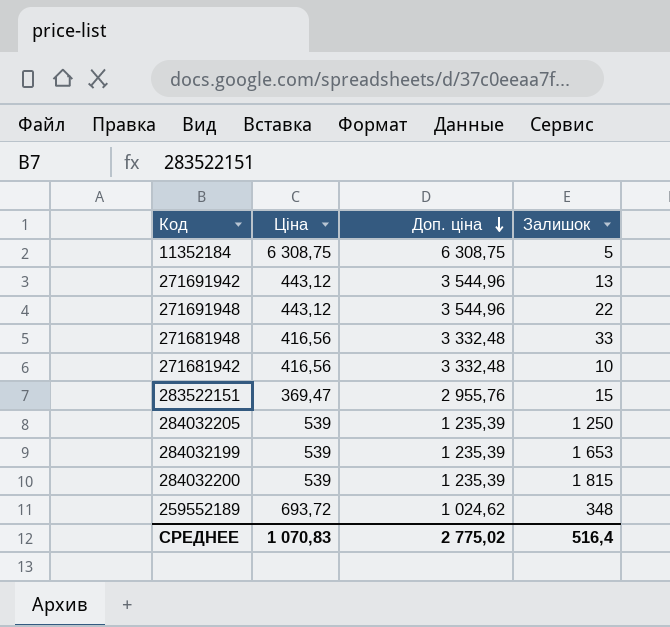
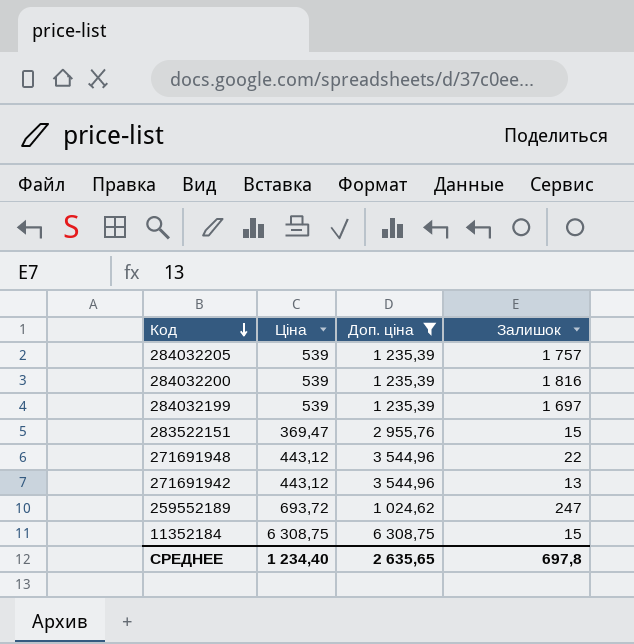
filter: none -> Доп. ціна != 3 332,48
row order: Доп. ціна descending -> Код descending
284032205 | Залишок: 1 250 -> 1 757
284032200 | Залишок: 1 815 -> 1 816
284032199 | Залишок: 1 653 -> 1 697
259552189 | Залишок: 348 -> 247
11352184 | Залишок: 5 -> 15
СРЕДНЕЕ | Ціна: 1 070,83 -> 1 234,40
СРЕДНЕЕ | Доп. ціна: 2 775,02 -> 2 635,65
СРЕДНЕЕ | Залишок: 516,4 -> 697,8

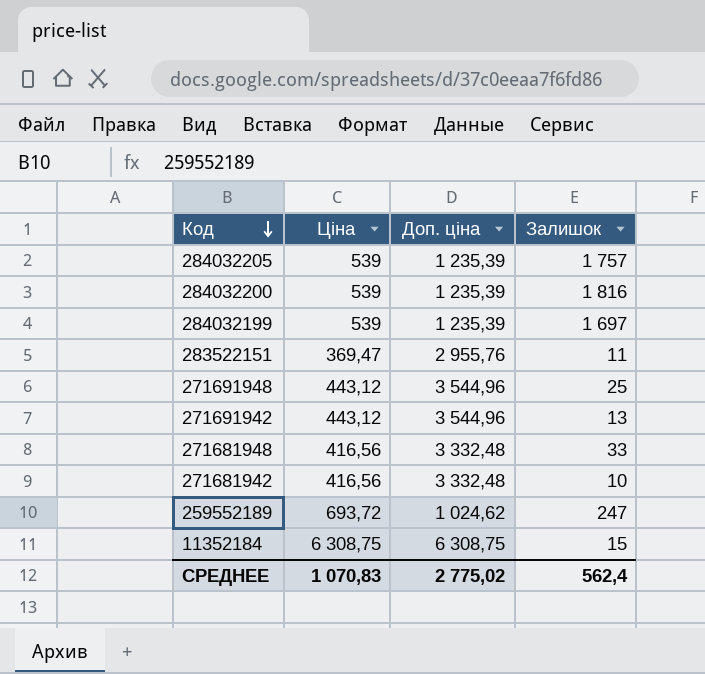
filter: Доп. ціна != 3 332,48 -> none
283522151 | Залишок: 15 -> 11
271691948 | Залишок: 22 -> 25
СРЕДНЕЕ | Ціна: 1 234,40 -> 1 070,83
СРЕДНЕЕ | Доп. ціна: 2 635,65 -> 2 775,02
СРЕДНЕЕ | Залишок: 697,8 -> 562,4

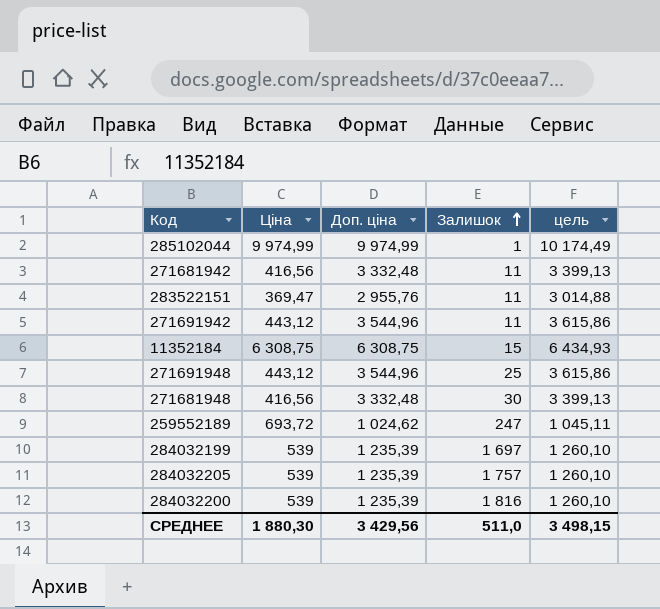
row order: Код descending -> Залишок ascending
column цель | formula: none -> [Доп. ціна] * 1,02
row 285102044: none -> 9 974,99 | 9 974,99 | 1 | 10 174,49
271681942 | Залишок: 10 -> 11
271691942 | Залишок: 13 -> 11
271681948 | Залишок: 33 -> 30
СРЕДНЕЕ | Ціна: 1 070,83 -> 1 880,30
СРЕДНЕЕ | Доп. ціна: 2 775,02 -> 3 429,56
СРЕДНЕЕ | Залишок: 562,4 -> 511,0

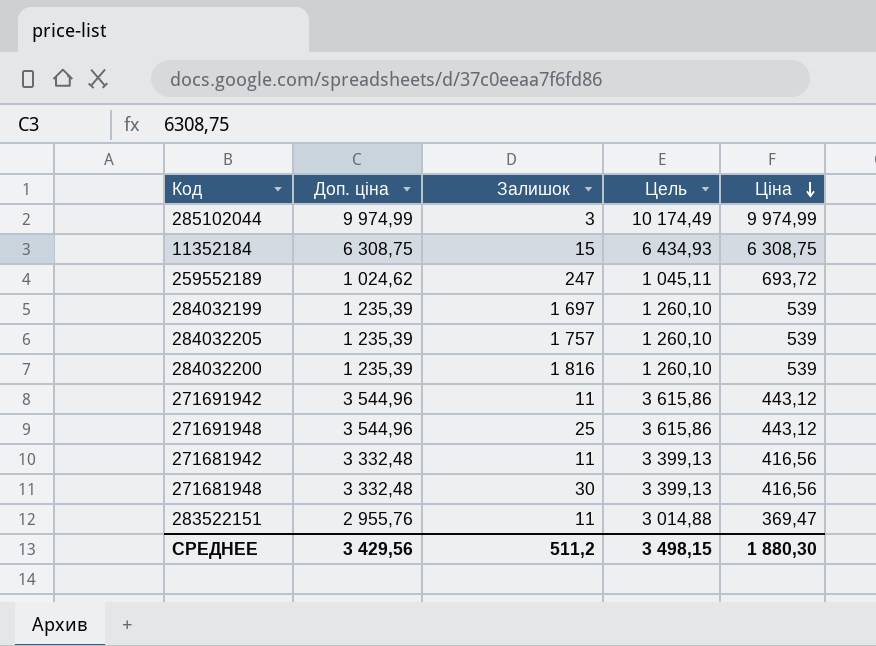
row order: Залишок ascending -> Ціна descending
column name: цель -> Цель
column Ціна | position: 2 -> 5
285102044 | Залишок: 1 -> 3
СРЕДНЕЕ | Залишок: 511,0 -> 511,2

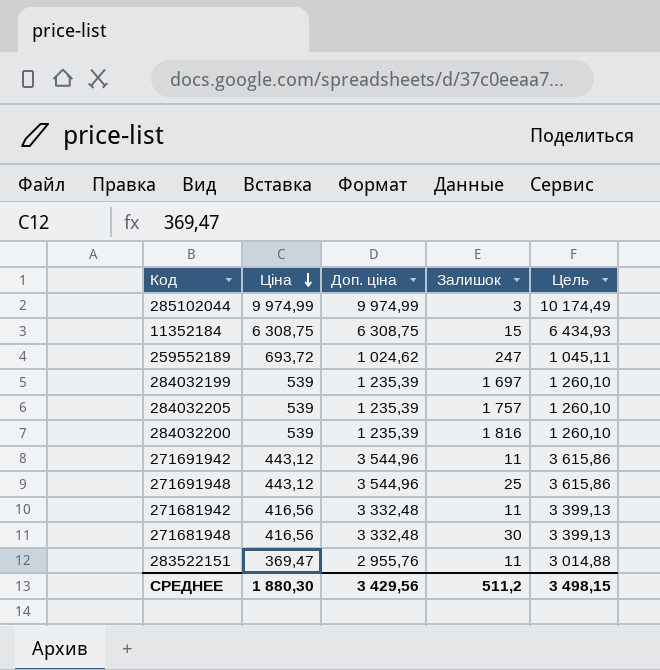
column Ціна | position: 5 -> 2

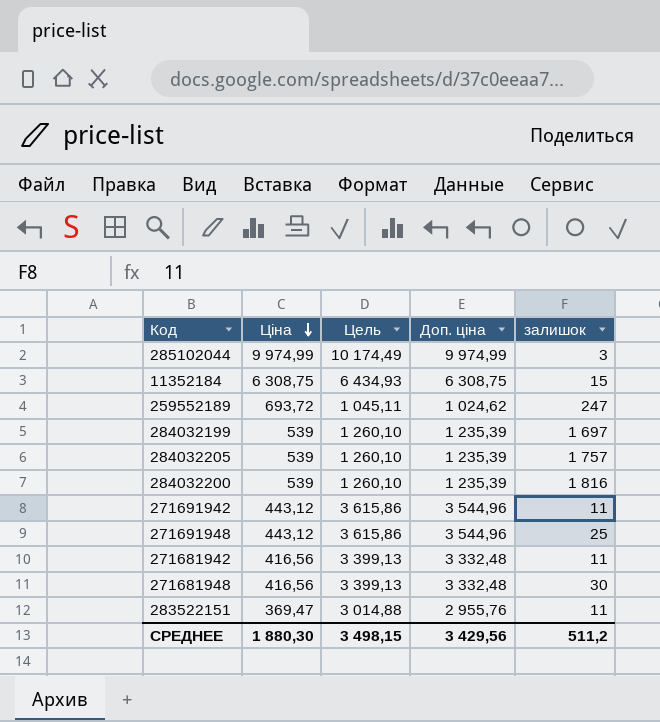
column Цель | position: 5 -> 3
column name: Залишок -> залишок

